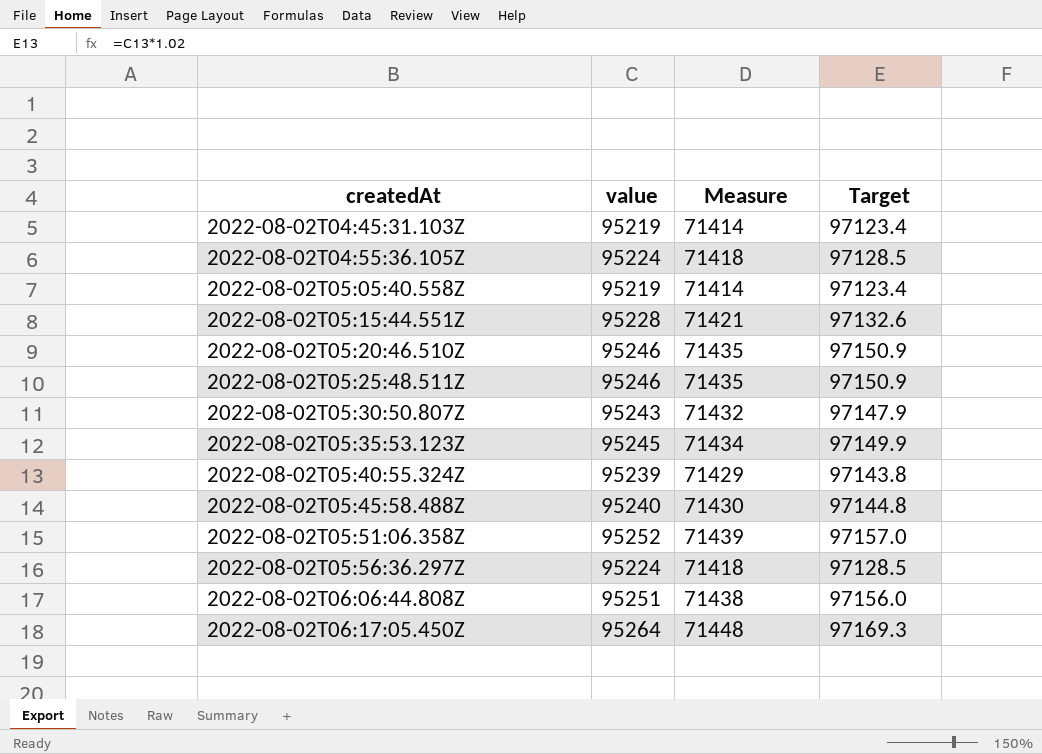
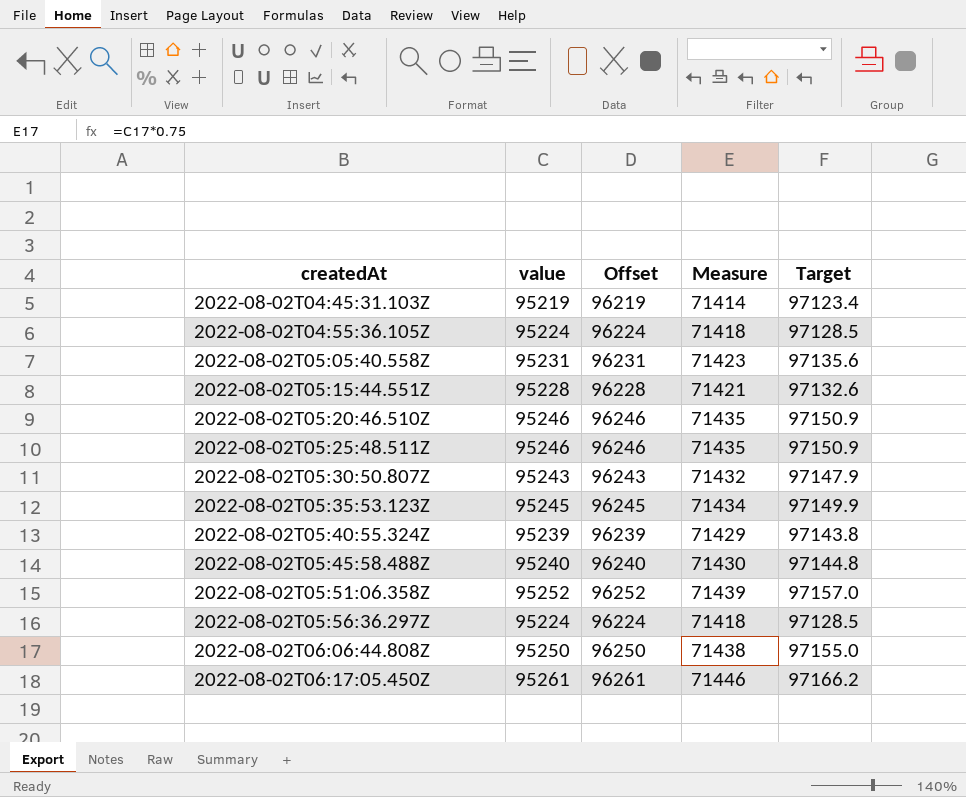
column Offset | formula: none -> [value] + 1000
2022-08-02T05:05:40.558Z | value: 95219 -> 95231
2022-08-02T05:05:40.558Z | Measure: 71414 -> 71423
2022-08-02T05:05:40.558Z | Target: 97123.4 -> 97135.6
2022-08-02T06:06:44.808Z | value: 95251 -> 95250
2022-08-02T06:06:44.808Z | Target: 97156.0 -> 97155.0
2022-08-02T06:17:05.450Z | value: 95264 -> 95261
2022-08-02T06:17:05.450Z | Measure: 71448 -> 71446
2022-08-02T06:17:05.450Z | Target: 97169.3 -> 97166.2

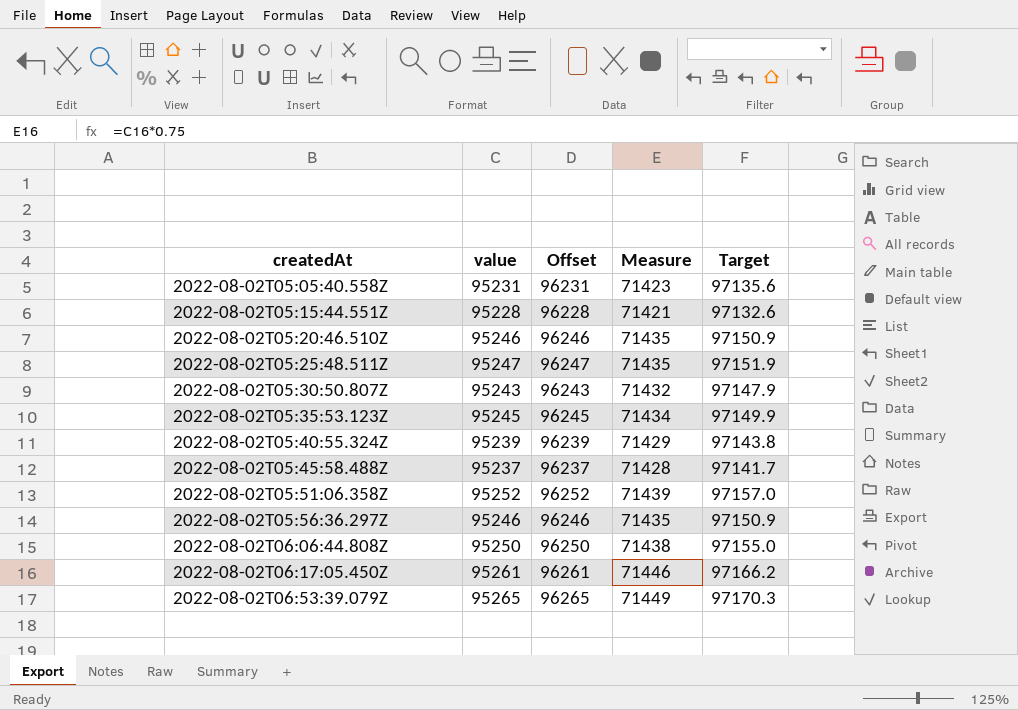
row 2022-08-02T04:45:31.103Z: 95219 | 96219 | 71414 | 97123.4 -> none
row 2022-08-02T04:55:36.105Z: 95224 | 96224 | 71418 | 97128.5 -> none
2022-08-02T05:25:48.511Z | value: 95246 -> 95247
2022-08-02T05:25:48.511Z | Offset: 96246 -> 96247
2022-08-02T05:25:48.511Z | Target: 97150.9 -> 97151.9
2022-08-02T05:45:58.488Z | value: 95240 -> 95237
2022-08-02T05:45:58.488Z | Offset: 96240 -> 96237
2022-08-02T05:45:58.488Z | Measure: 71430 -> 71428
2022-08-02T05:45:58.488Z | Target: 97144.8 -> 97141.7
2022-08-02T05:56:36.297Z | value: 95224 -> 95246
2022-08-02T05:56:36.297Z | Offset: 96224 -> 96246
2022-08-02T05:56:36.297Z | Measure: 71418 -> 71435
2022-08-02T05:56:36.297Z | Target: 97128.5 -> 97150.9
row 2022-08-02T06:53:39.079Z: none -> 95265 | 96265 | 71449 | 97170.3

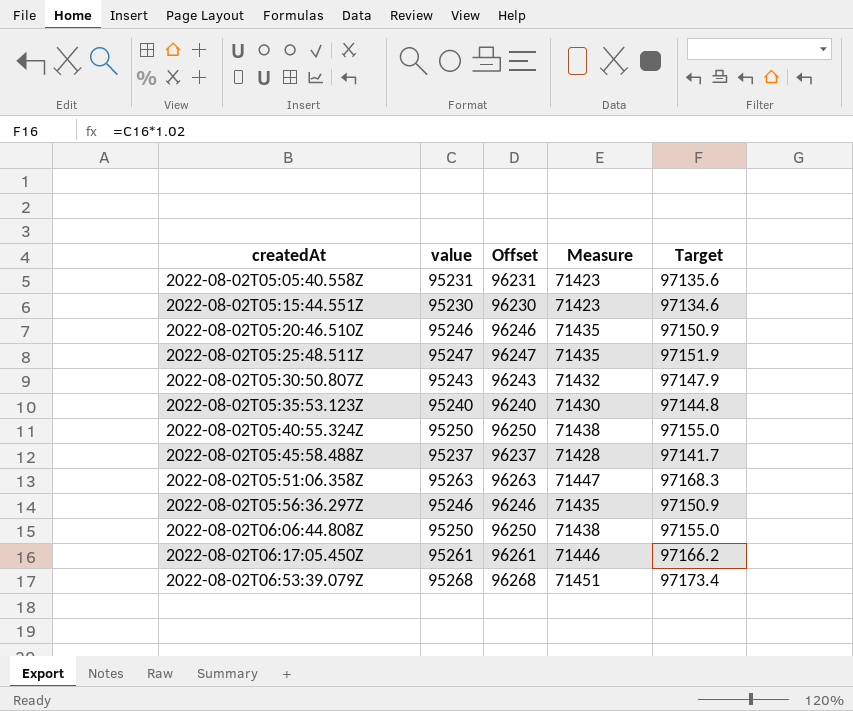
2022-08-02T05:15:44.551Z | value: 95228 -> 95230
2022-08-02T05:15:44.551Z | Offset: 96228 -> 96230
2022-08-02T05:15:44.551Z | Measure: 71421 -> 71423
2022-08-02T05:15:44.551Z | Target: 97132.6 -> 97134.6
2022-08-02T05:35:53.123Z | value: 95245 -> 95240
2022-08-02T05:35:53.123Z | Offset: 96245 -> 96240
2022-08-02T05:35:53.123Z | Measure: 71434 -> 71430
2022-08-02T05:35:53.123Z | Target: 97149.9 -> 97144.8
2022-08-02T05:40:55.324Z | value: 95239 -> 95250
2022-08-02T05:40:55.324Z | Offset: 96239 -> 96250
2022-08-02T05:40:55.324Z | Measure: 71429 -> 71438
2022-08-02T05:40:55.324Z | Target: 97143.8 -> 97155.0
2022-08-02T05:51:06.358Z | value: 95252 -> 95263
2022-08-02T05:51:06.358Z | Offset: 96252 -> 96263
2022-08-02T05:51:06.358Z | Measure: 71439 -> 71447
2022-08-02T05:51:06.358Z | Target: 97157.0 -> 97168.3
2022-08-02T06:53:39.079Z | value: 95265 -> 95268
2022-08-02T06:53:39.079Z | Offset: 96265 -> 96268
2022-08-02T06:53:39.079Z | Measure: 71449 -> 71451
2022-08-02T06:53:39.079Z | Target: 97170.3 -> 97173.4

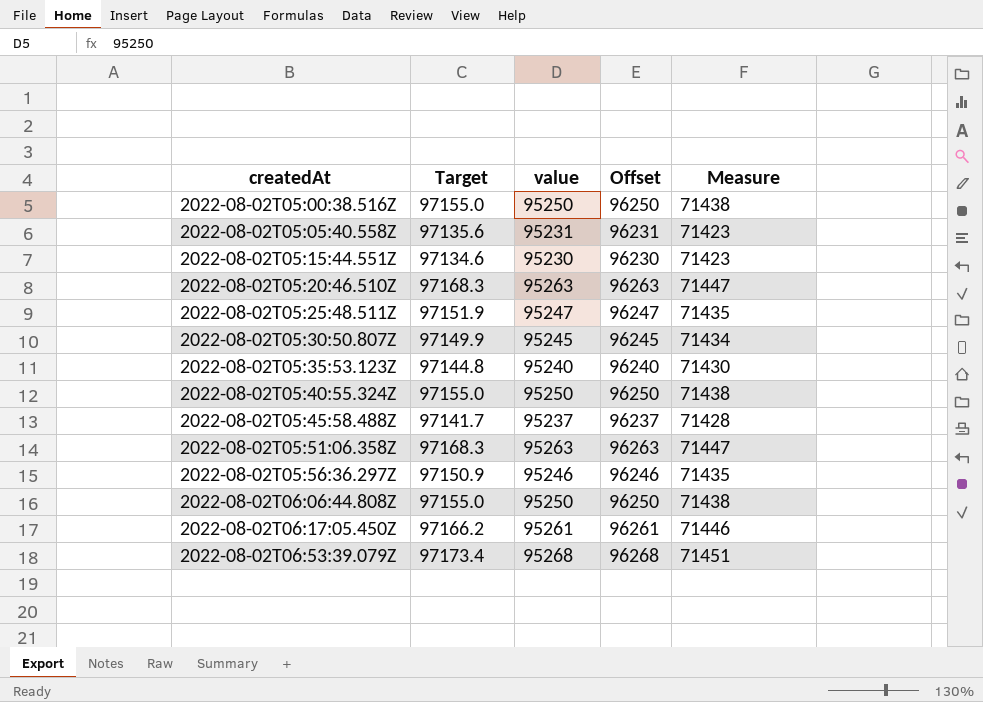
column Target | position: 5 -> 2
row 2022-08-02T05:00:38.516Z: none -> 97155.0 | 95250 | 96250 | 71438
2022-08-02T05:20:46.510Z | Target: 97150.9 -> 97168.3
2022-08-02T05:20:46.510Z | value: 95246 -> 95263
2022-08-02T05:20:46.510Z | Offset: 96246 -> 96263
2022-08-02T05:20:46.510Z | Measure: 71435 -> 71447
2022-08-02T05:30:50.807Z | Target: 97147.9 -> 97149.9
2022-08-02T05:30:50.807Z | value: 95243 -> 95245
2022-08-02T05:30:50.807Z | Offset: 96243 -> 96245
2022-08-02T05:30:50.807Z | Measure: 71432 -> 71434

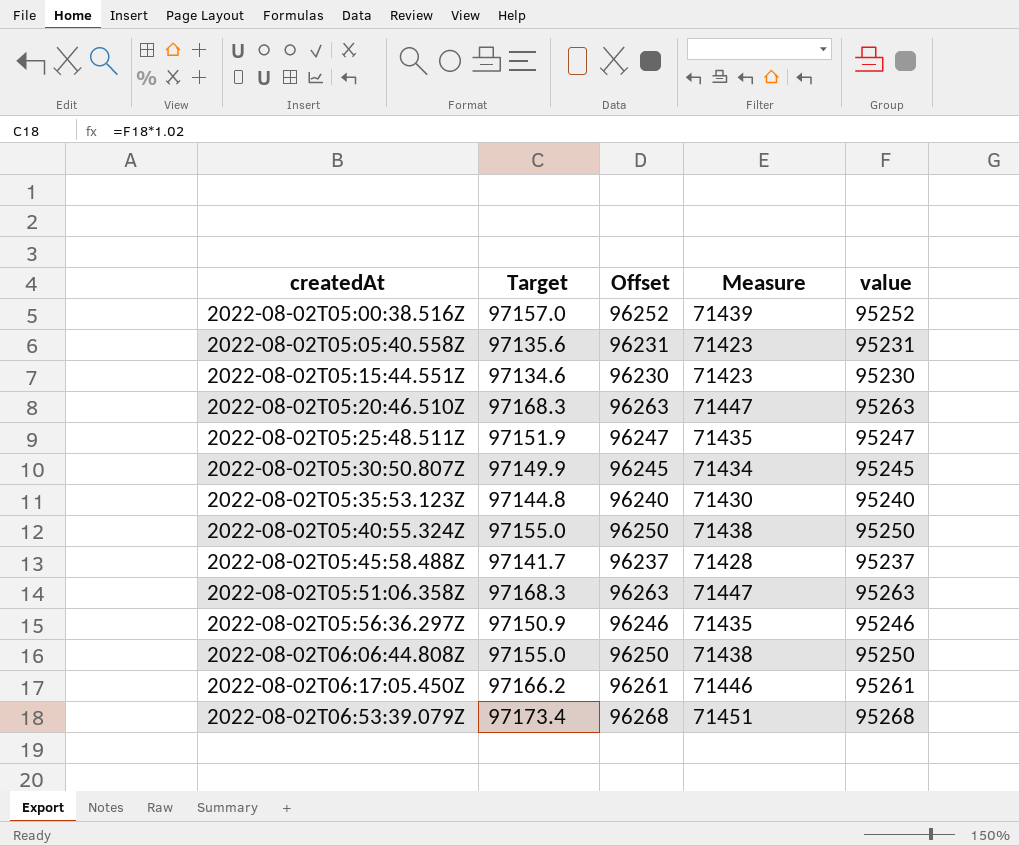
column value | position: 3 -> 5
2022-08-02T05:00:38.516Z | Target: 97155.0 -> 97157.0
2022-08-02T05:00:38.516Z | Offset: 96250 -> 96252
2022-08-02T05:00:38.516Z | Measure: 71438 -> 71439
2022-08-02T05:00:38.516Z | value: 95250 -> 95252

